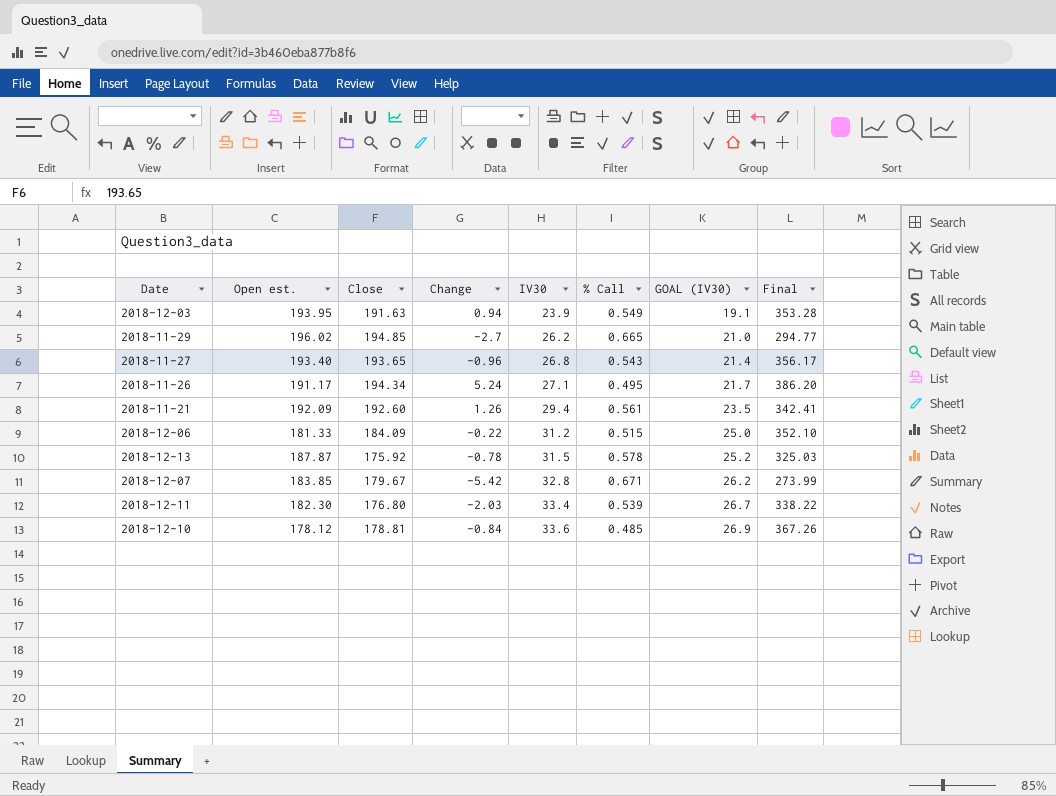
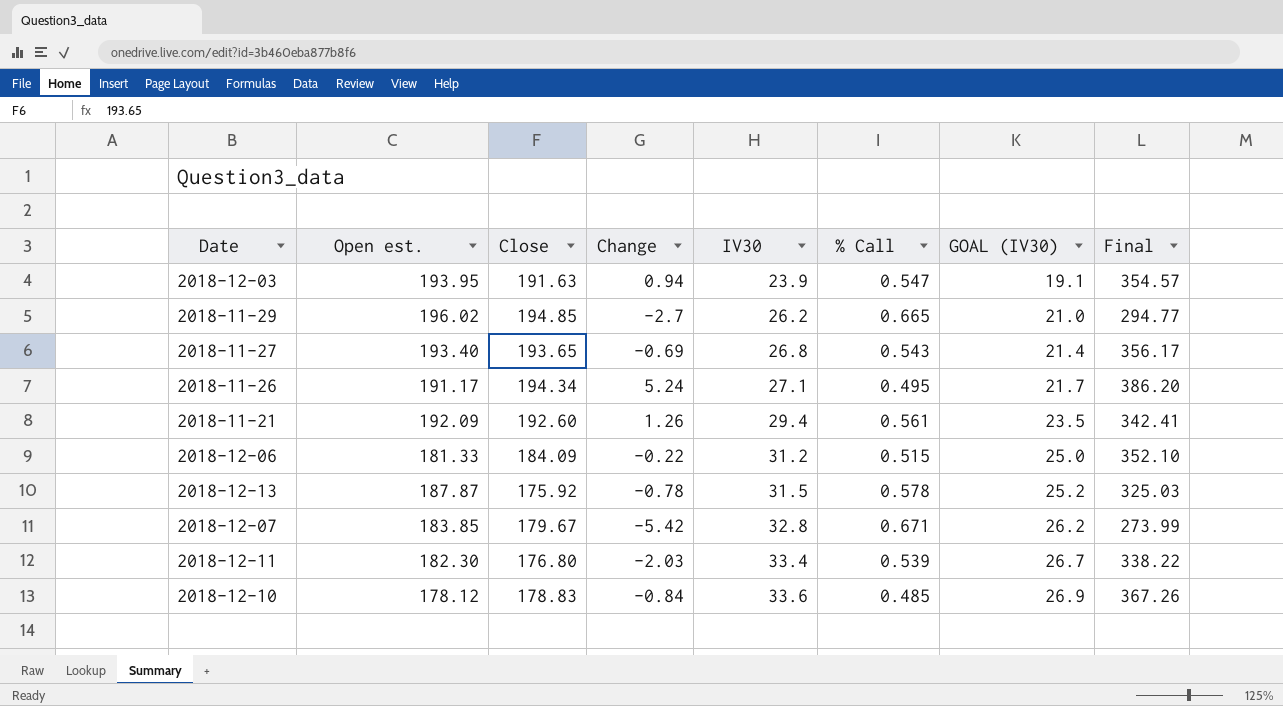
2018-12-03 | % Call: 0.549 -> 0.547
2018-12-03 | Final: 353.28 -> 354.57
2018-11-27 | Change: -0.96 -> -0.69
2018-12-10 | Close: 178.81 -> 178.83

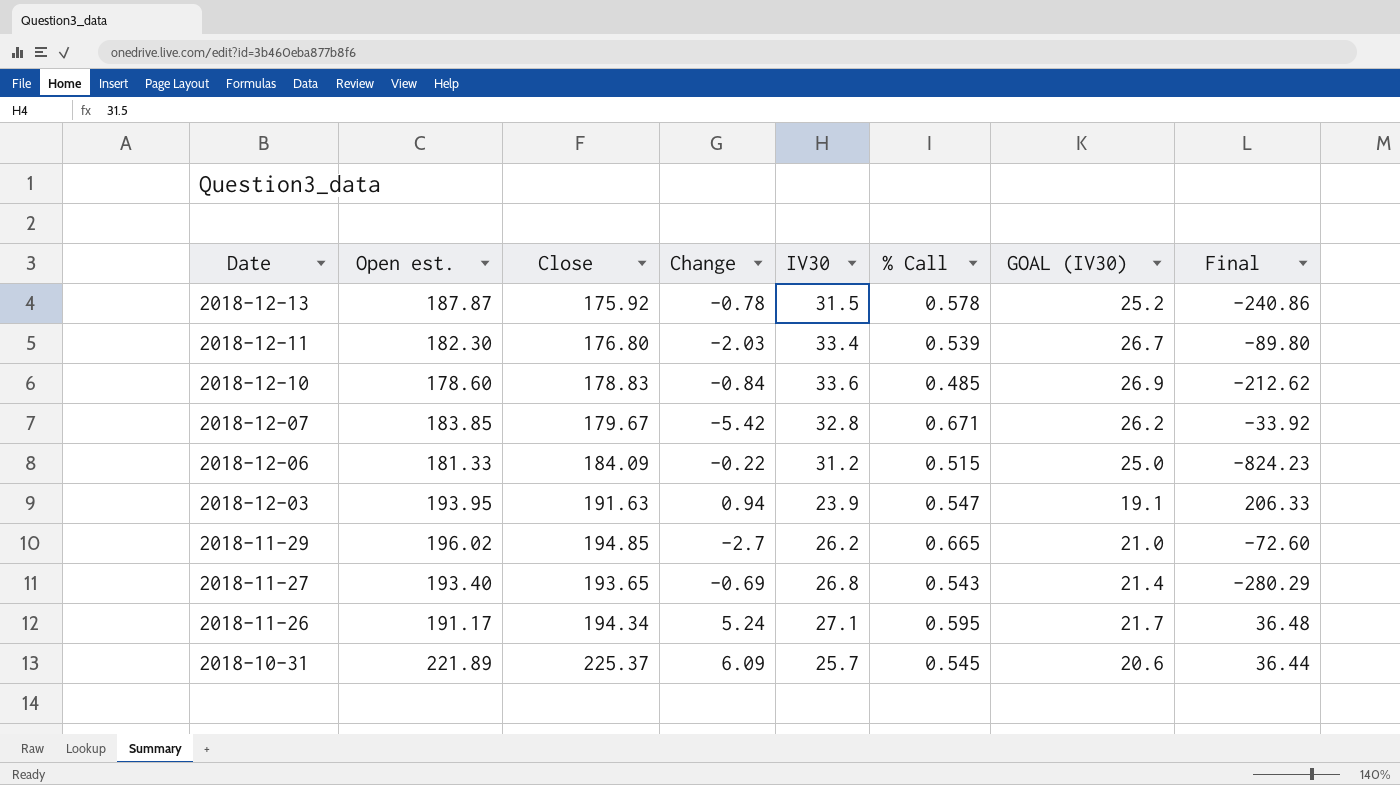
row order: IV30 ascending -> Date descending
column Final | formula: [Open est.] / [% Call] -> [Open est.] / [Change]
row 2018-11-21: 192.09 | 192.60 | 1.26 | 29.4 | 0.561 | 23.5 | 342.41 -> none
2018-12-10 | Open est.: 178.12 -> 178.60
2018-11-26 | % Call: 0.495 -> 0.595
row 2018-10-31: none -> 221.89 | 225.37 | 6.09 | 25.7 | 0.545 | 20.6 | 36.44

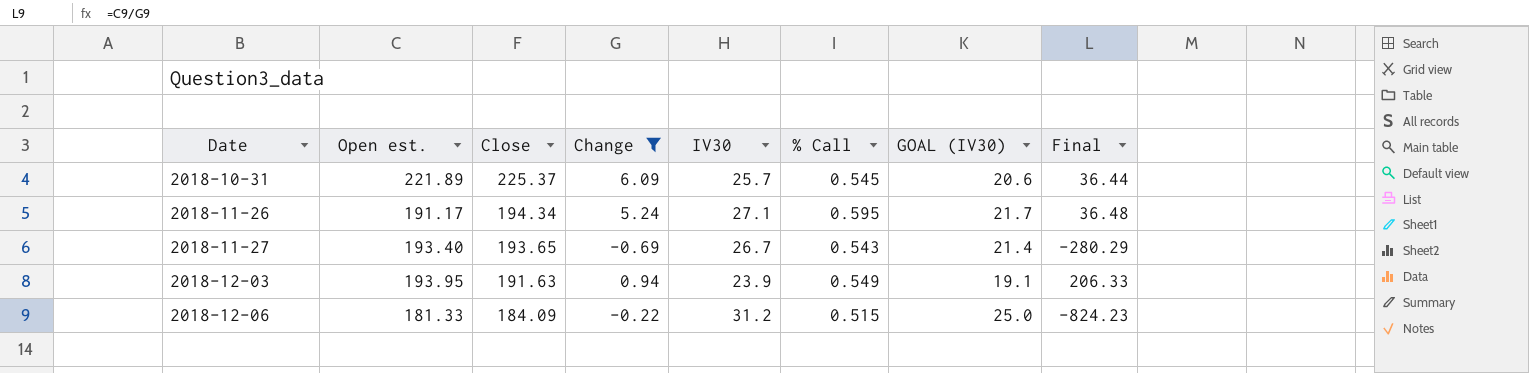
filter: none -> Change >= -0.69
row order: Date descending -> Date ascending
2018-11-27 | IV30: 26.8 -> 26.7
2018-12-03 | % Call: 0.547 -> 0.549

